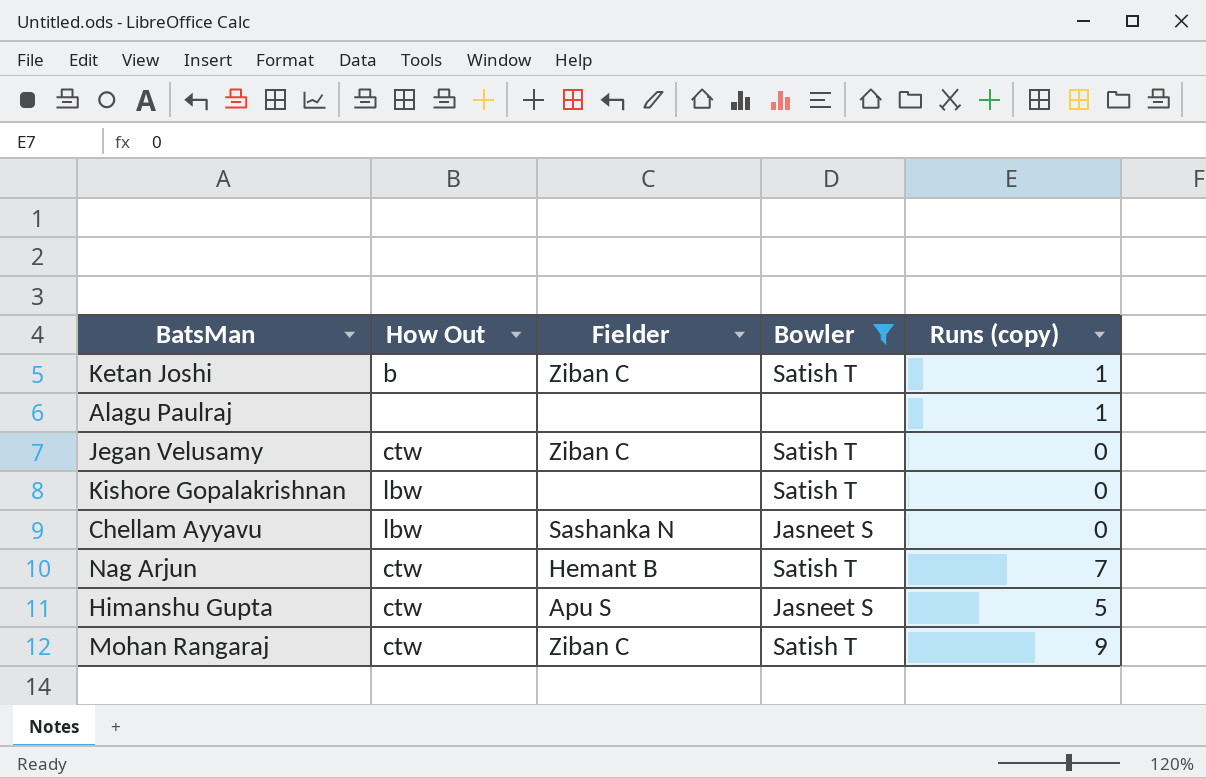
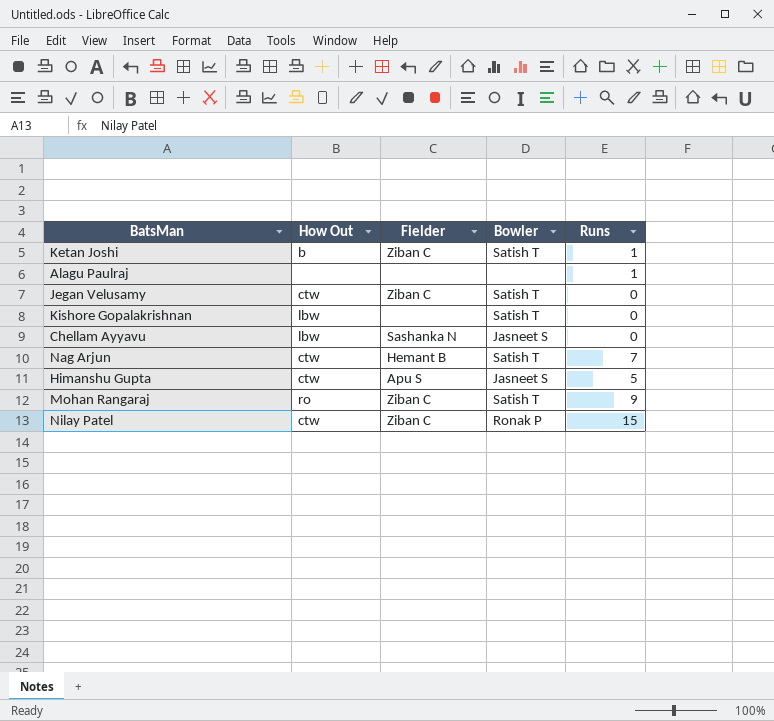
filter: Bowler != Ronak P -> none
column name: Runs (copy) -> Runs
Mohan Rangaraj | How Out: ctw -> ro

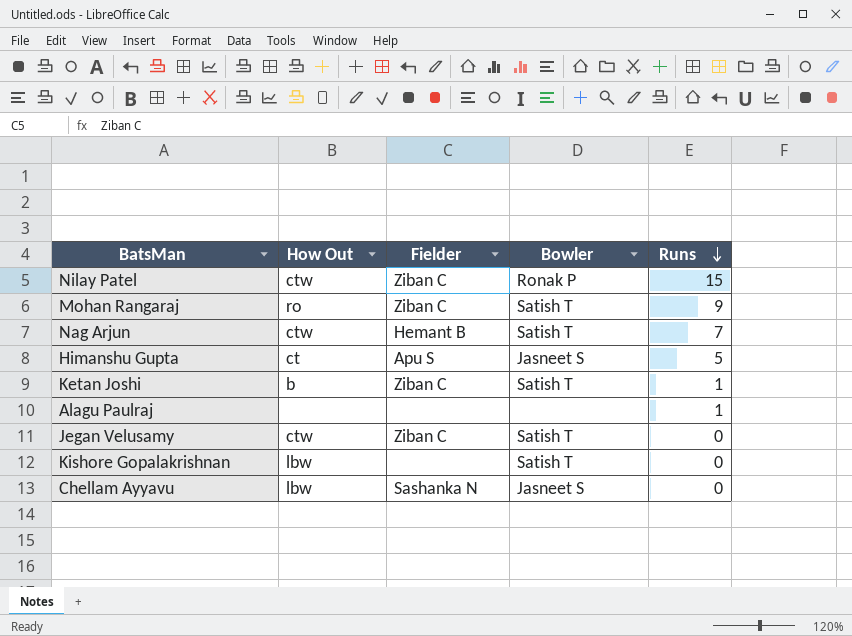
row order: none -> Runs descending
Himanshu Gupta | How Out: ctw -> ct

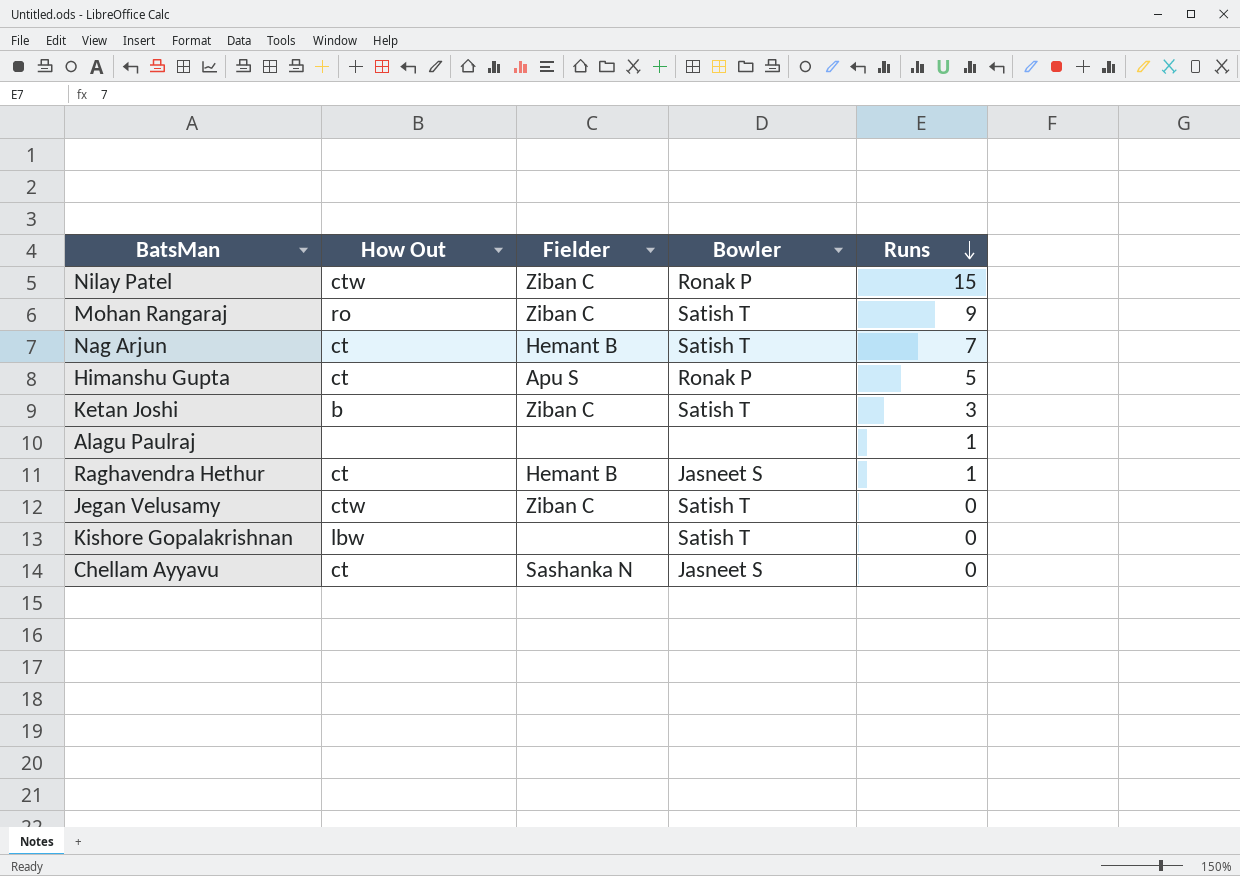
Nag Arjun | How Out: ctw -> ct
Himanshu Gupta | Bowler: Jasneet S -> Ronak P
Ketan Joshi | Runs: 1 -> 3
row Raghavendra Hethur: none -> ct | Hemant B | Jasneet S | 1
Chellam Ayyavu | How Out: lbw -> ct

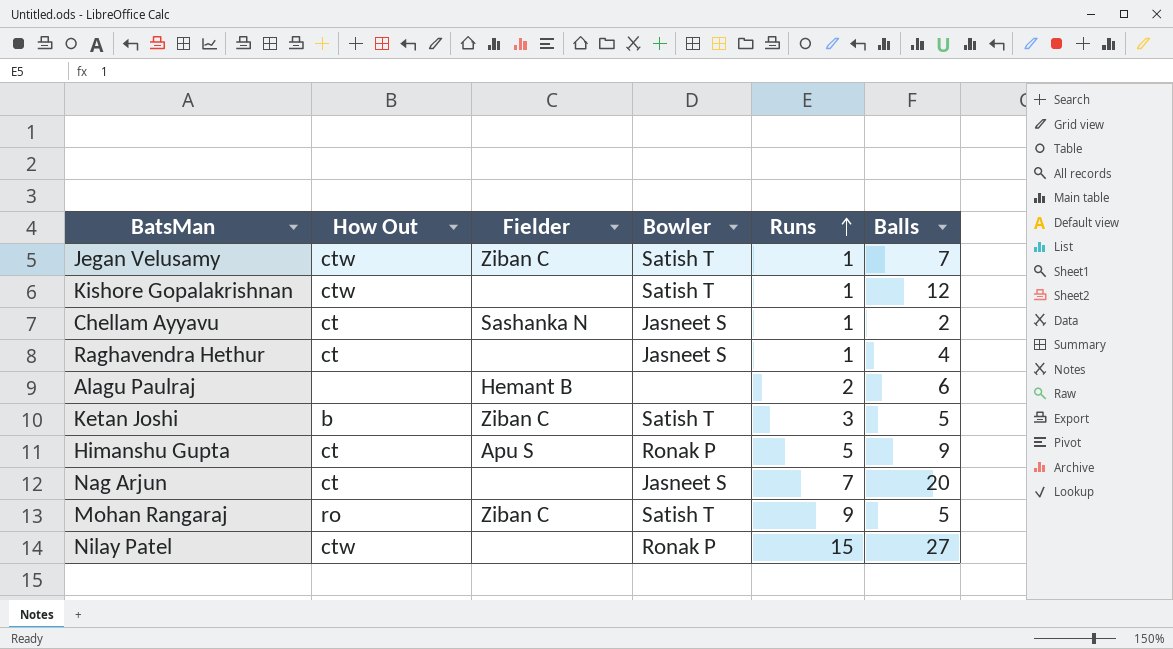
row order: Runs descending -> Runs ascending
column Balls | position: none -> 6
Jegan Velusamy | Runs: 0 -> 1
Kishore Gopalakrishnan | How Out: lbw -> ctw
Kishore Gopalakrishnan | Runs: 0 -> 1
Chellam Ayyavu | Runs: 0 -> 1
Raghavendra Hethur | Fielder: Hemant B -> none
Alagu Paulraj | Fielder: none -> Hemant B
Alagu Paulraj | Runs: 1 -> 2
Nag Arjun | Fielder: Hemant B -> none
Nag Arjun | Bowler: Satish T -> Jasneet S
Nilay Patel | Fielder: Ziban C -> none

